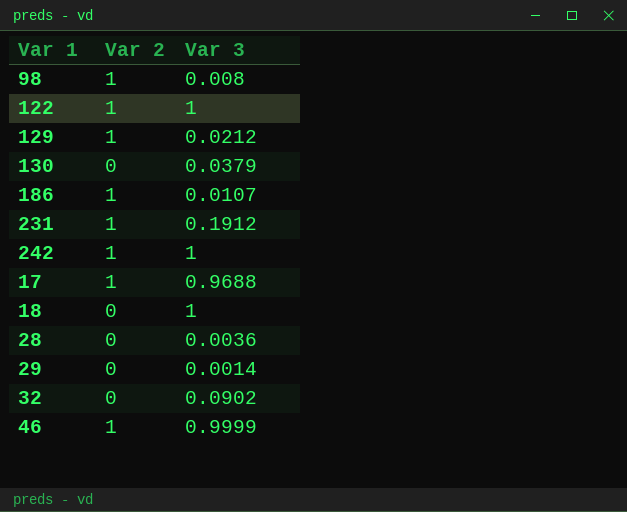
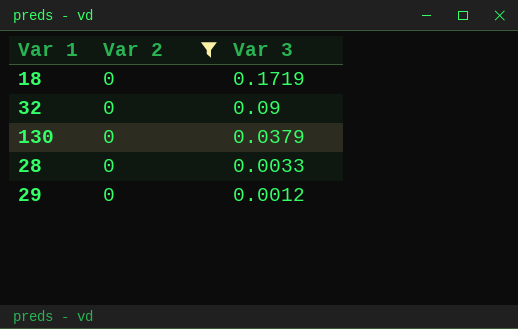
filter: none -> Var 2 = 0
row order: none -> Var 3 descending
18 | Var 3: 1 -> 0.1719
32 | Var 3: 0.0902 -> 0.09
28 | Var 3: 0.0036 -> 0.0033
29 | Var 3: 0.0014 -> 0.0012

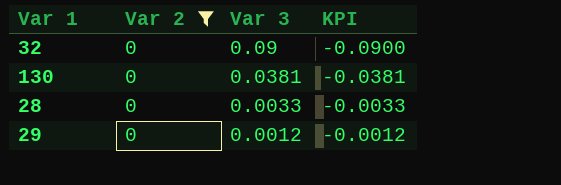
column KPI | formula: none -> [Var 2] - [Var 3]
row 18: 0 | 0.1719 -> none
130 | Var 3: 0.0379 -> 0.0381

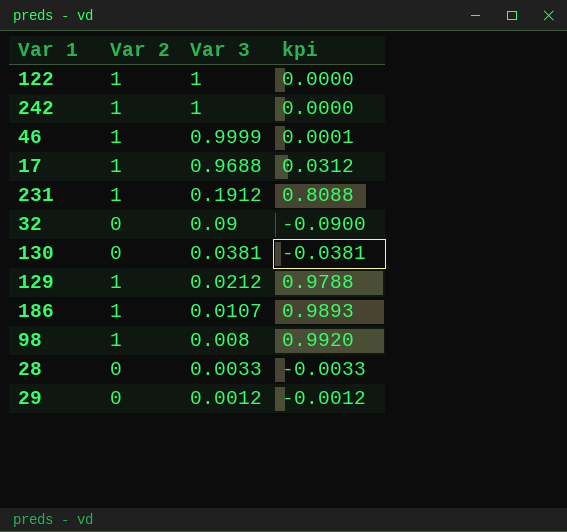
filter: Var 2 = 0 -> none
column name: KPI -> kpi

